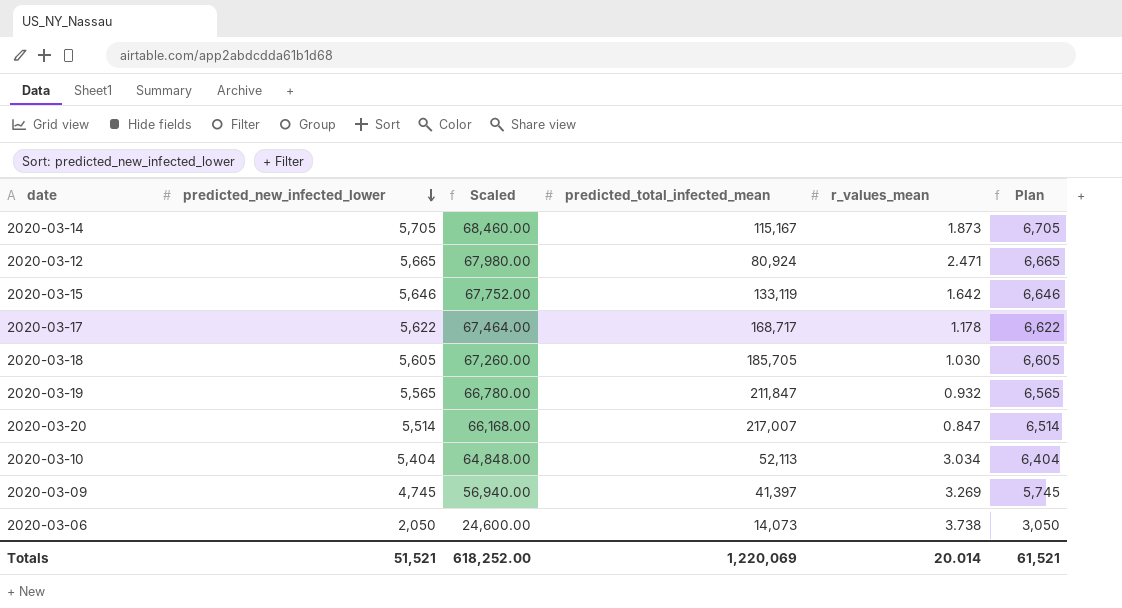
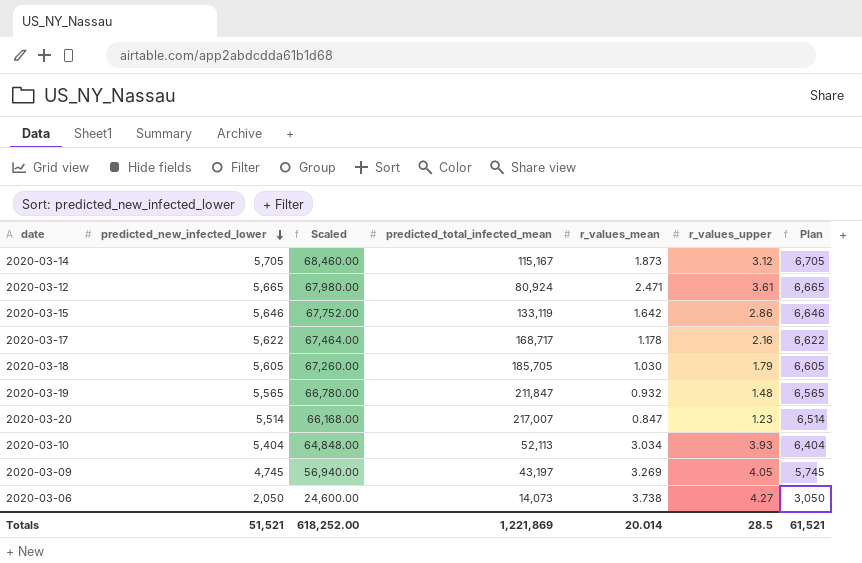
column r_values_upper | position: none -> 6
2020-03-09 | predicted_total_infected_mean: 41,397 -> 43,197
Totals | predicted_total_infected_mean: 1,220,069 -> 1,221,869

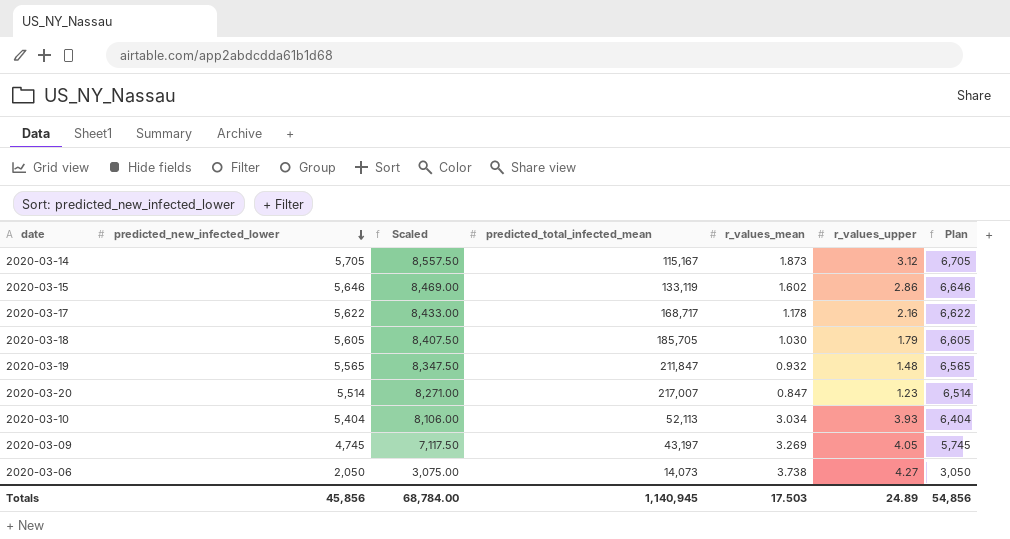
column Scaled | formula: [predicted_new_infected_lower] * 12 -> [predicted_new_infected_lower] * 1.5
row 2020-03-12: 5,665 | 67,980.00 | 80,924 | 2.471 | 3.61 | 6,665 -> none
2020-03-15 | r_values_mean: 1.642 -> 1.602
Totals | predicted_new_infected_lower: 51,521 -> 45,856
Totals | Scaled: 618,252.00 -> 68,784.00
Totals | predicted_total_infected_mean: 1,221,869 -> 1,140,945
Totals | r_values_mean: 20.014 -> 17.503
Totals | r_values_upper: 28.5 -> 24.89
Totals | Plan: 61,521 -> 54,856

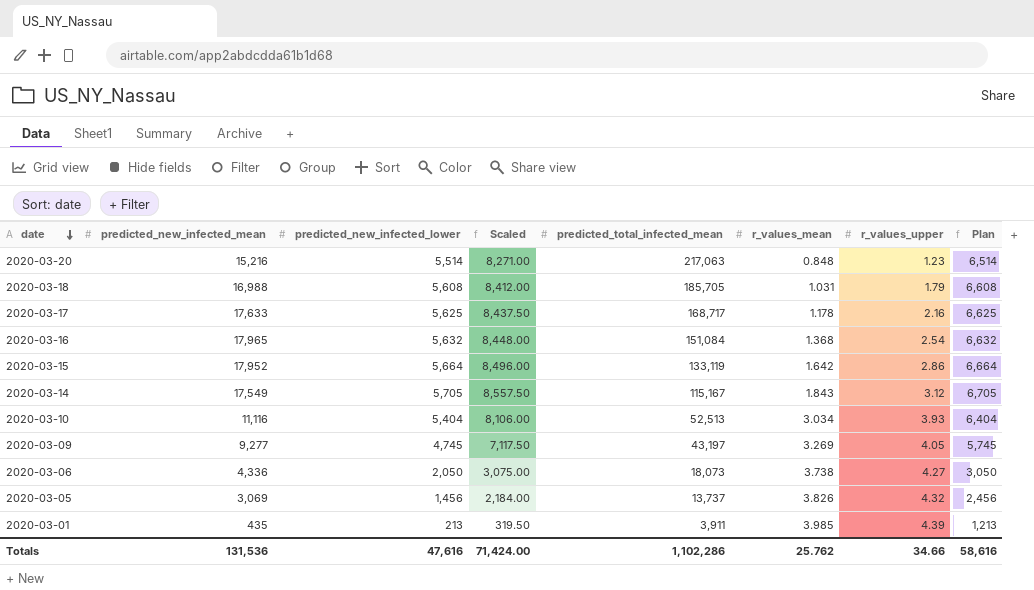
row order: predicted_new_infected_lower descending -> date descending
column predicted_new_infected_mean | position: none -> 2
row 2020-03-19: 5,565 | 8,347.50 | 211,847 | 0.932 | 1.48 | 6,565 -> none
2020-03-20 | predicted_total_infected_mean: 217,007 -> 217,063
2020-03-20 | r_values_mean: 0.847 -> 0.848
2020-03-18 | predicted_new_infected_lower: 5,605 -> 5,608
2020-03-18 | Scaled: 8,407.50 -> 8,412.00
2020-03-18 | r_values_mean: 1.030 -> 1.031
2020-03-18 | Plan: 6,605 -> 6,608
2020-03-17 | predicted_new_infected_lower: 5,622 -> 5,625
2020-03-17 | Scaled: 8,433.00 -> 8,437.50
2020-03-17 | Plan: 6,622 -> 6,625
row 2020-03-16: none -> 17,965 | 5,632 | 8,448.00 | 151,084 | 1.368 | 2.54 | 6,632
2020-03-15 | predicted_new_infected_lower: 5,646 -> 5,664
2020-03-15 | Scaled: 8,469.00 -> 8,496.00
2020-03-15 | r_values_mean: 1.602 -> 1.642
2020-03-15 | Plan: 6,646 -> 6,664
2020-03-14 | r_values_mean: 1.873 -> 1.843
2020-03-10 | predicted_total_infected_mean: 52,113 -> 52,513
2020-03-06 | predicted_total_infected_mean: 14,073 -> 18,073
row 2020-03-05: none -> 3,069 | 1,456 | 2,184.00 | 13,737 | 3.826 | 4.32 | 2,456
row 2020-03-01: none -> 435 | 213 | 319.50 | 3,911 | 3.985 | 4.39 | 1,213
Totals | predicted_new_infected_lower: 45,856 -> 47,616
Totals | Scaled: 68,784.00 -> 71,424.00
Totals | predicted_total_infected_mean: 1,140,945 -> 1,102,286
Totals | r_values_mean: 17.503 -> 25.762
Totals | r_values_upper: 24.89 -> 34.66
Totals | Plan: 54,856 -> 58,616

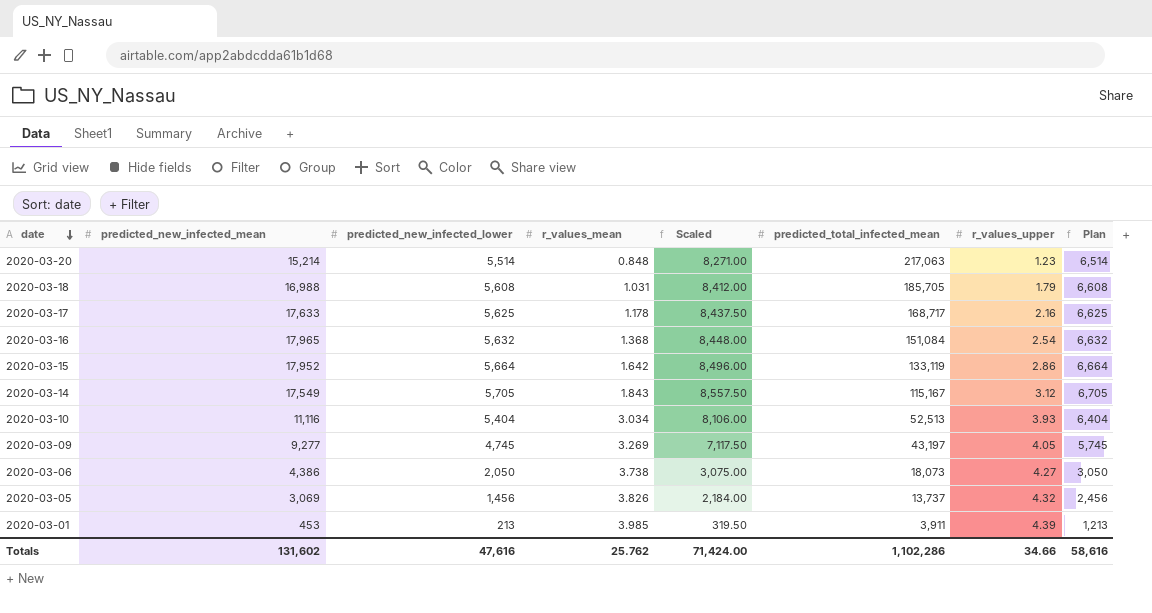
column r_values_mean | position: 6 -> 4
2020-03-20 | predicted_new_infected_mean: 15,216 -> 15,214
2020-03-06 | predicted_new_infected_mean: 4,336 -> 4,386
2020-03-01 | predicted_new_infected_mean: 435 -> 453
Totals | predicted_new_infected_mean: 131,536 -> 131,602

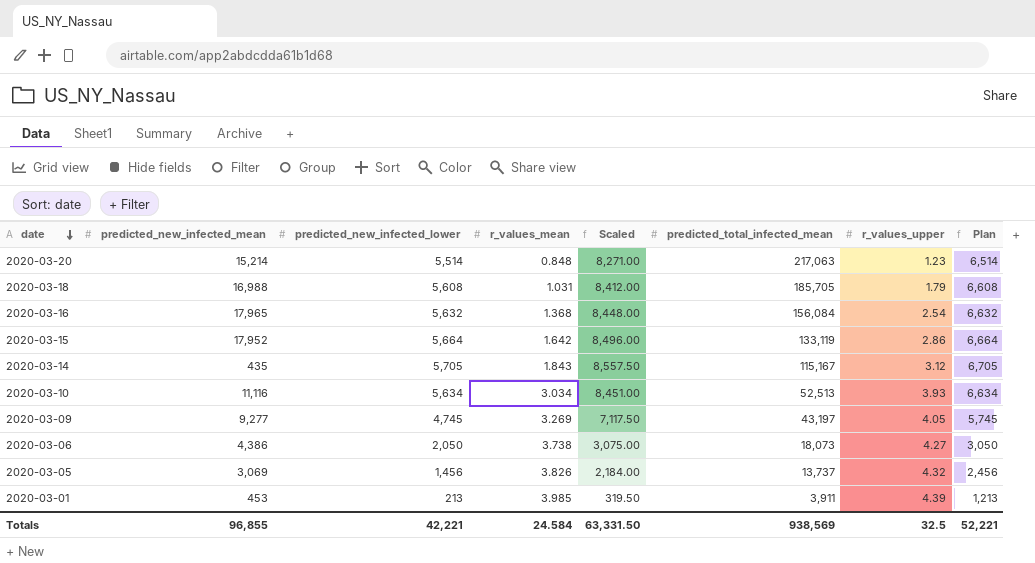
row 2020-03-17: 17,633 | 5,625 | 1.178 | 8,437.50 | 168,717 | 2.16 | 6,625 -> none
2020-03-16 | predicted_total_infected_mean: 151,084 -> 156,084
2020-03-14 | predicted_new_infected_mean: 17,549 -> 435
2020-03-10 | predicted_new_infected_lower: 5,404 -> 5,634
2020-03-10 | Scaled: 8,106.00 -> 8,451.00
2020-03-10 | Plan: 6,404 -> 6,634
Totals | predicted_new_infected_mean: 131,602 -> 96,855
Totals | predicted_new_infected_lower: 47,616 -> 42,221
Totals | r_values_mean: 25.762 -> 24.584
Totals | Scaled: 71,424.00 -> 63,331.50
Totals | predicted_total_infected_mean: 1,102,286 -> 938,569
Totals | r_values_upper: 34.66 -> 32.5
Totals | Plan: 58,616 -> 52,221

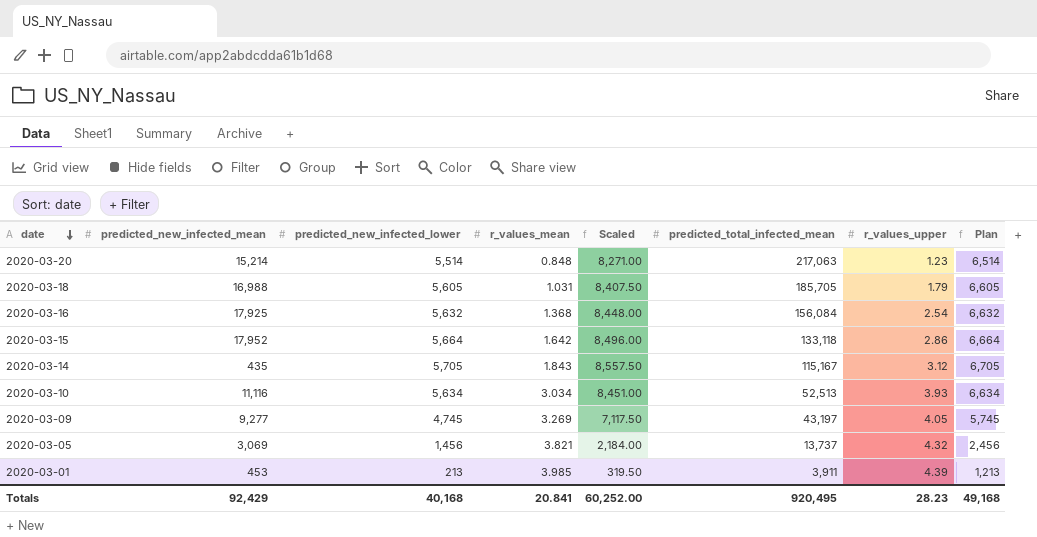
row 2020-03-06: 4,386 | 2,050 | 3.738 | 3,075.00 | 18,073 | 4.27 | 3,050 -> none
2020-03-18 | predicted_new_infected_lower: 5,608 -> 5,605
2020-03-18 | Scaled: 8,412.00 -> 8,407.50
2020-03-18 | Plan: 6,608 -> 6,605
2020-03-16 | predicted_new_infected_mean: 17,965 -> 17,925
2020-03-15 | predicted_total_infected_mean: 133,119 -> 133,118
2020-03-05 | r_values_mean: 3.826 -> 3.821
Totals | predicted_new_infected_mean: 96,855 -> 92,429
Totals | predicted_new_infected_lower: 42,221 -> 40,168
Totals | r_values_mean: 24.584 -> 20.841
Totals | Scaled: 63,331.50 -> 60,252.00
Totals | predicted_total_infected_mean: 938,569 -> 920,495
Totals | r_values_upper: 32.5 -> 28.23
Totals | Plan: 52,221 -> 49,168

